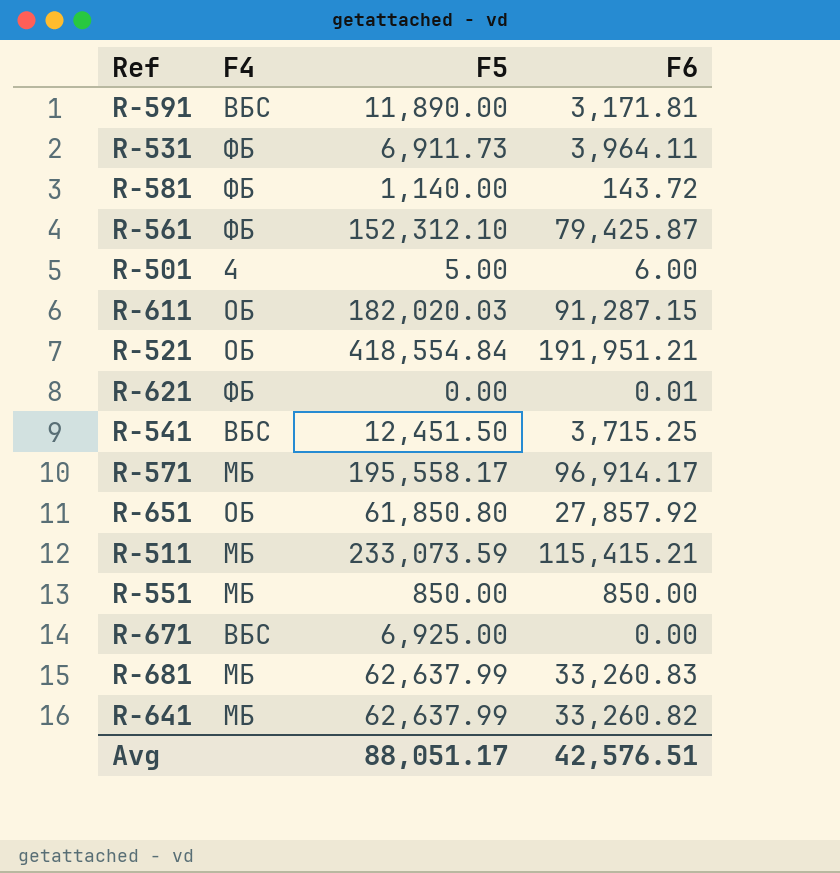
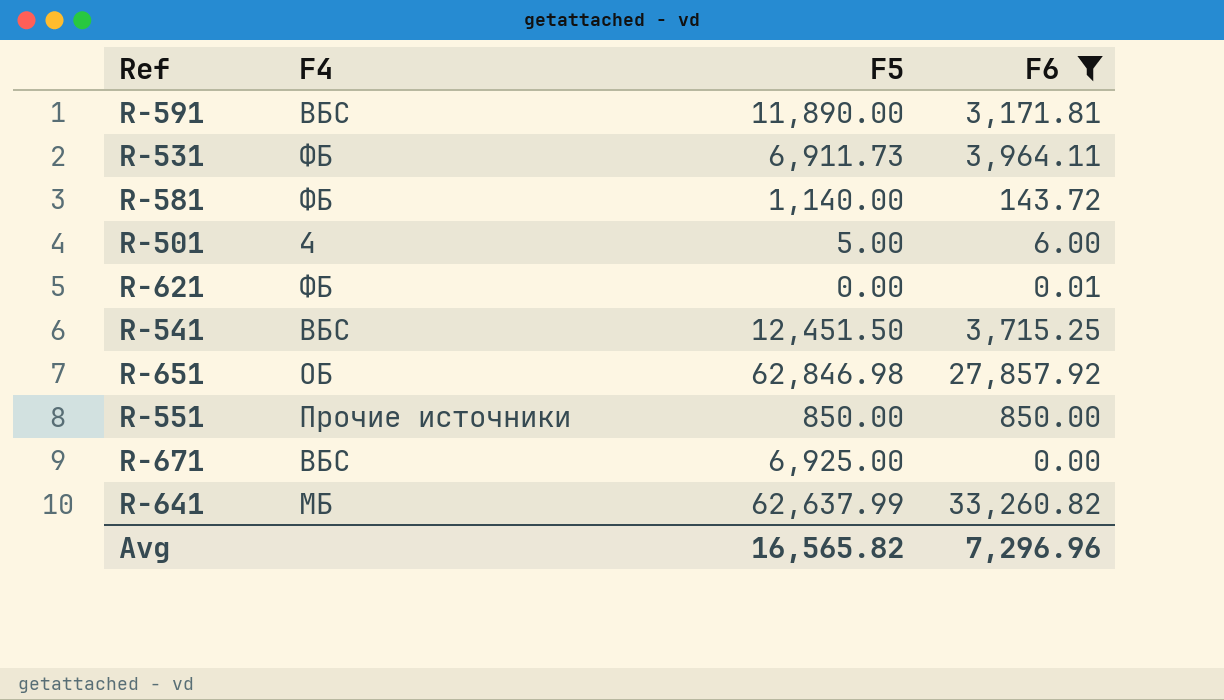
filter: none -> F6 <= 33,260.82
R-651 | F5: 61,850.80 -> 62,846.98
R-551 | F4: МБ -> Прочие источники
Avg | F5: 88,051.17 -> 16,565.82
Avg | F6: 42,576.51 -> 7,296.96

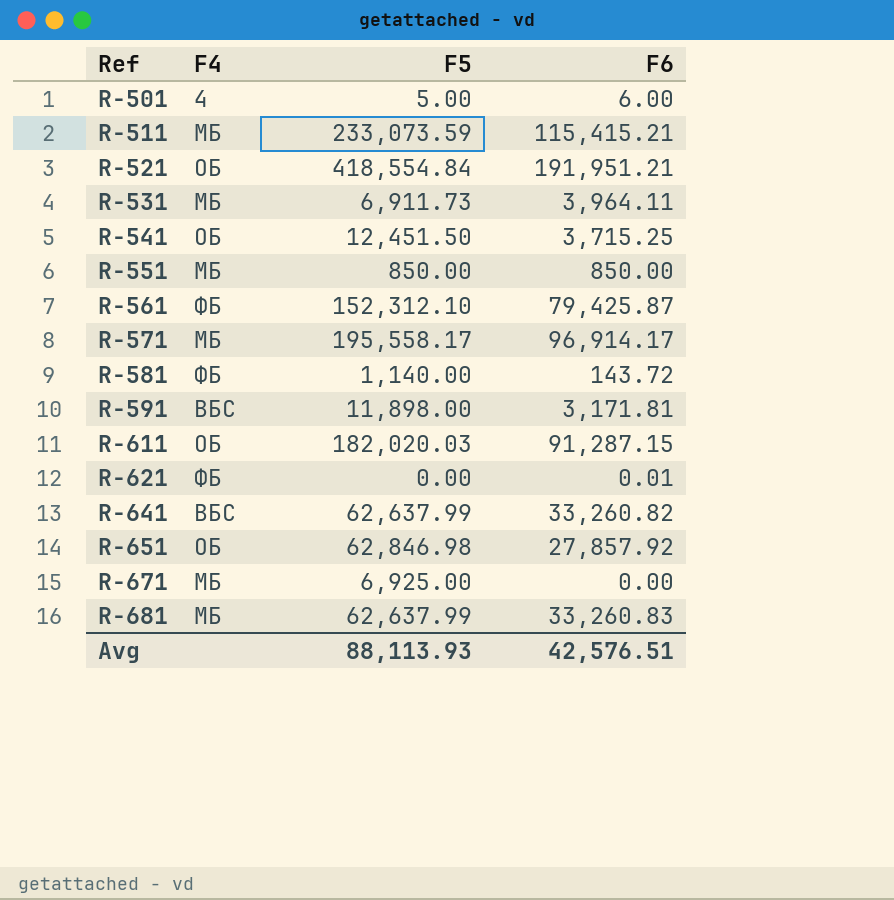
filter: F6 <= 33,260.82 -> none
row order: none -> Ref ascending
R-531 | F4: ФБ -> МБ
R-541 | F4: ВБС -> ОБ
R-551 | F4: Прочие источники -> МБ
R-591 | F5: 11,890.00 -> 11,898.00
R-641 | F4: МБ -> ВБС
R-671 | F4: ВБС -> МБ
Avg | F5: 16,565.82 -> 88,113.93
Avg | F6: 7,296.96 -> 42,576.51

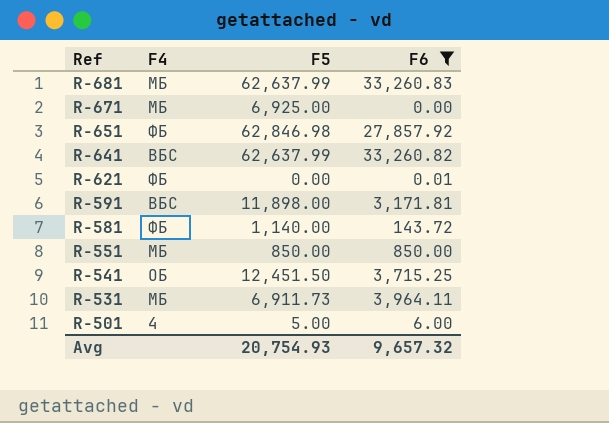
filter: none -> F6 <= 33,260.83
row order: Ref ascending -> Ref descending
R-651 | F4: ОБ -> ФБ
Avg | F5: 88,113.93 -> 20,754.93
Avg | F6: 42,576.51 -> 9,657.32

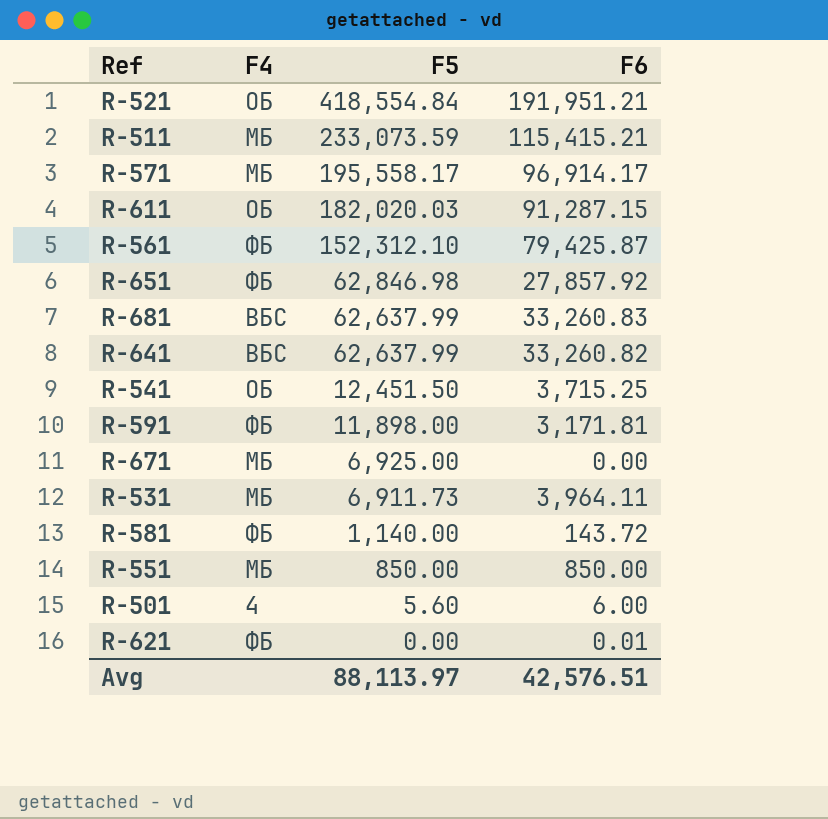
filter: F6 <= 33,260.83 -> none
row order: Ref descending -> F5 descending
R-681 | F4: МБ -> ВБС
R-591 | F4: ВБС -> ФБ
R-501 | F5: 5.00 -> 5.60
Avg | F5: 20,754.93 -> 88,113.97
Avg | F6: 9,657.32 -> 42,576.51

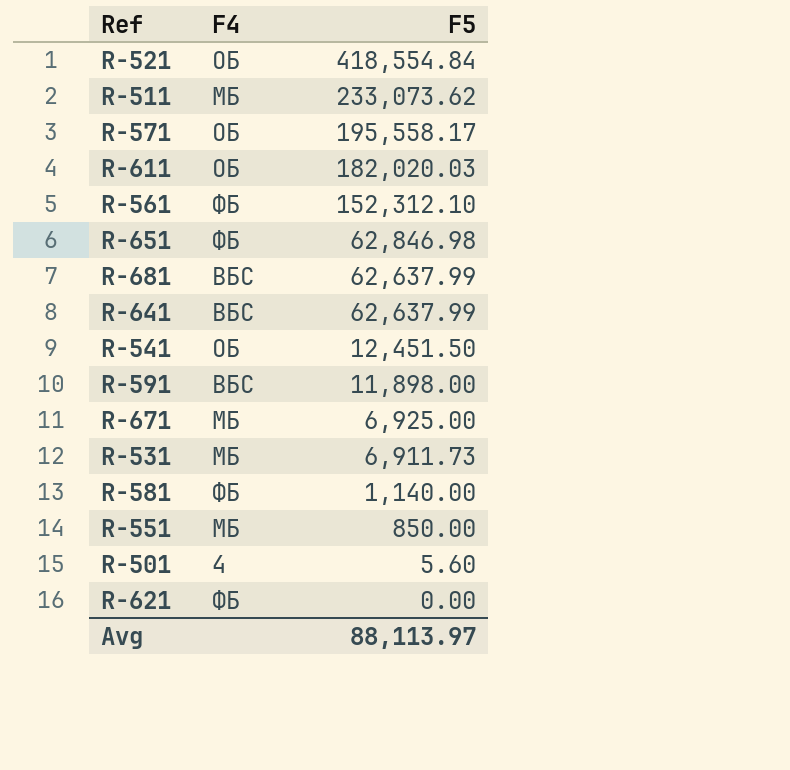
column F6 | position: 4 -> none
R-511 | F5: 233,073.59 -> 233,073.62
R-571 | F4: МБ -> ОБ
R-591 | F4: ФБ -> ВБС

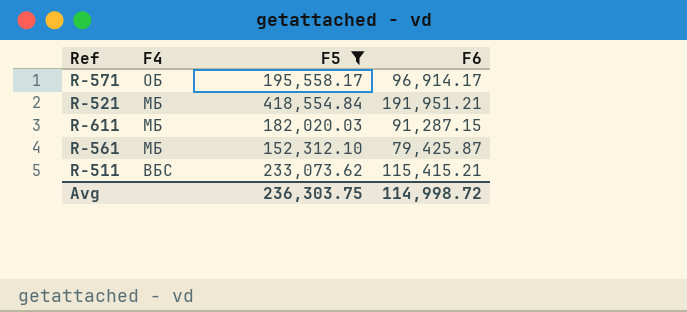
filter: none -> F5 >= 152,312.10
row order: F5 descending -> F4 descending
column F6 | position: none -> 4
R-521 | F4: ОБ -> МБ
R-611 | F4: ОБ -> МБ
R-561 | F4: ФБ -> МБ
R-511 | F4: МБ -> ВБС
Avg | F5: 88,113.97 -> 236,303.75

